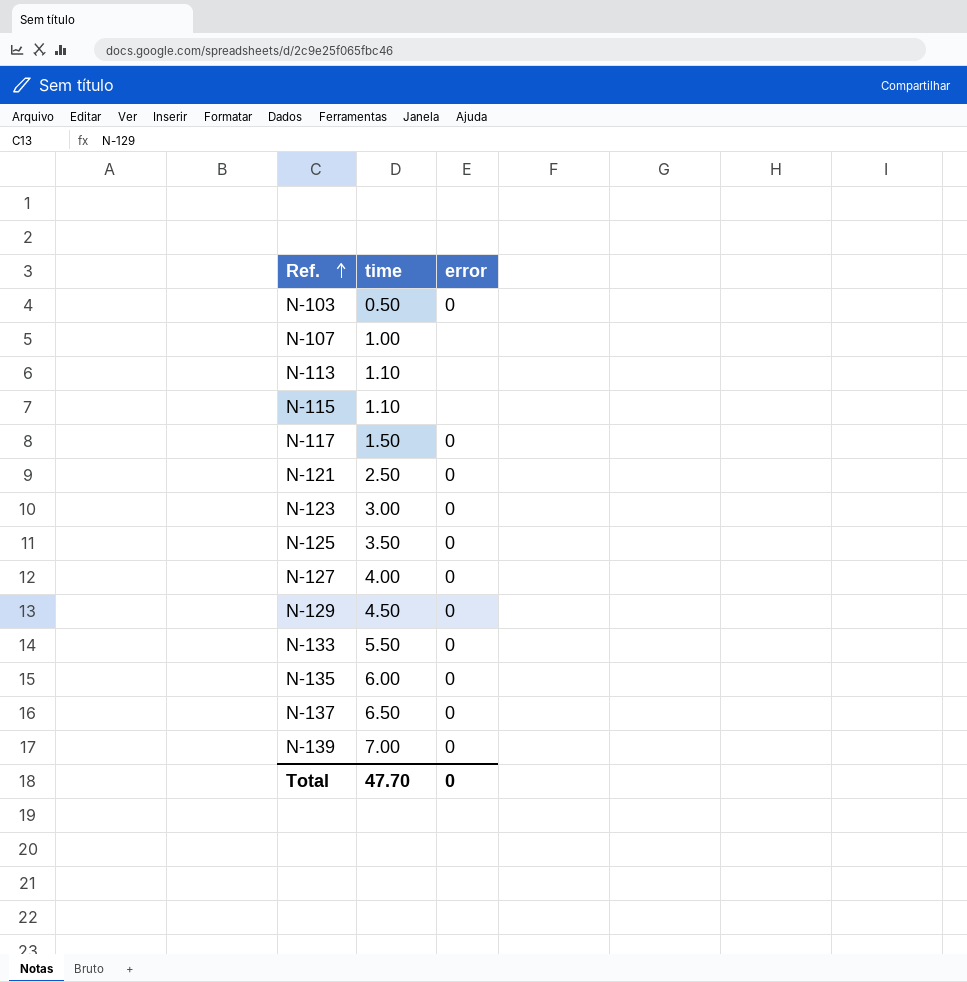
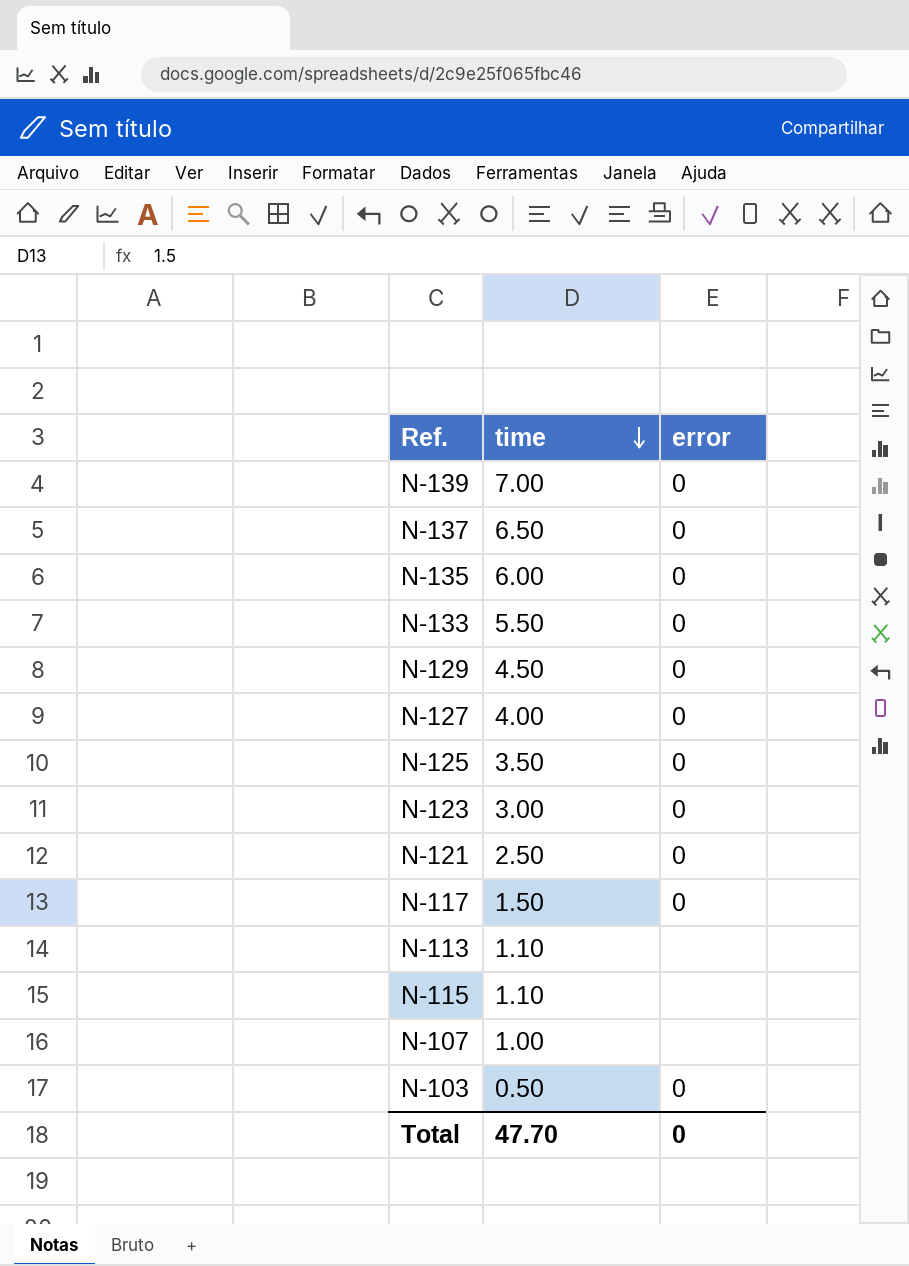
row order: Ref. ascending -> time descending

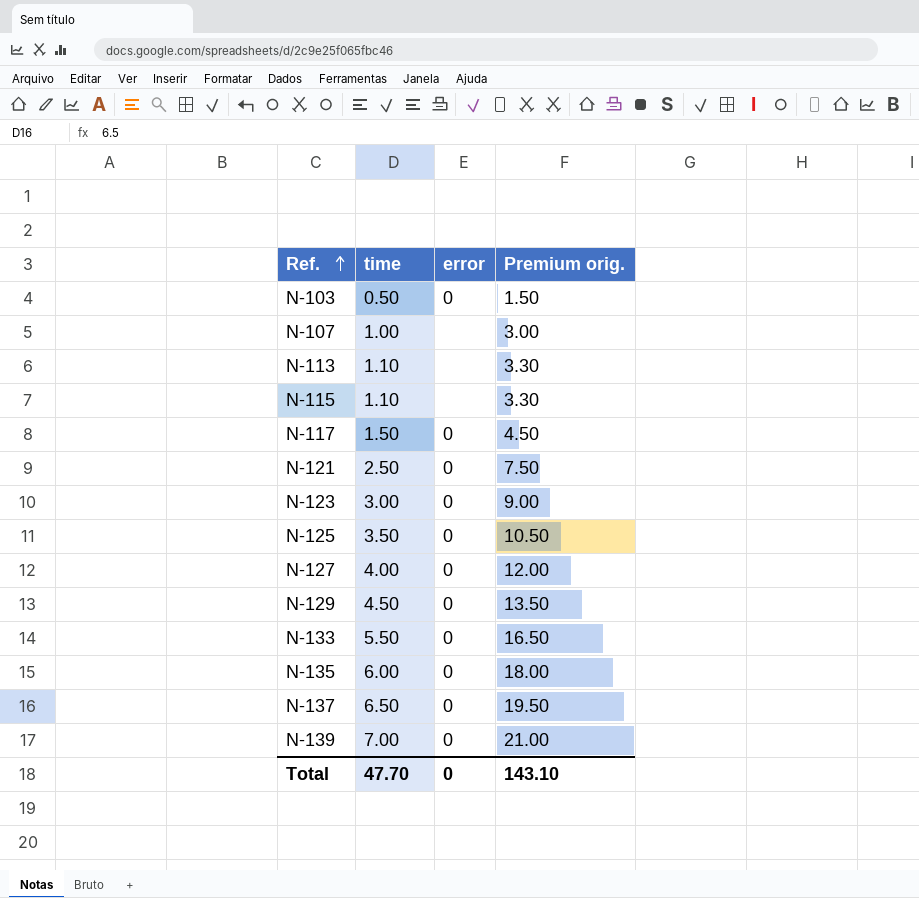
row order: time descending -> Ref. ascending
column Premium orig. | formula: none -> [time] * 3

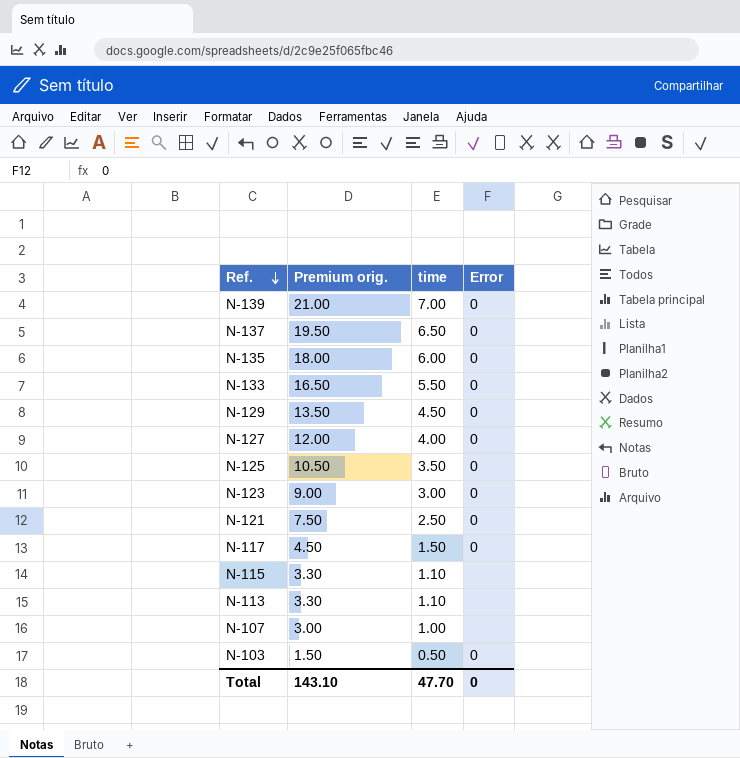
row order: Ref. ascending -> Ref. descending
column Premium orig. | position: 4 -> 2
column name: error -> Error

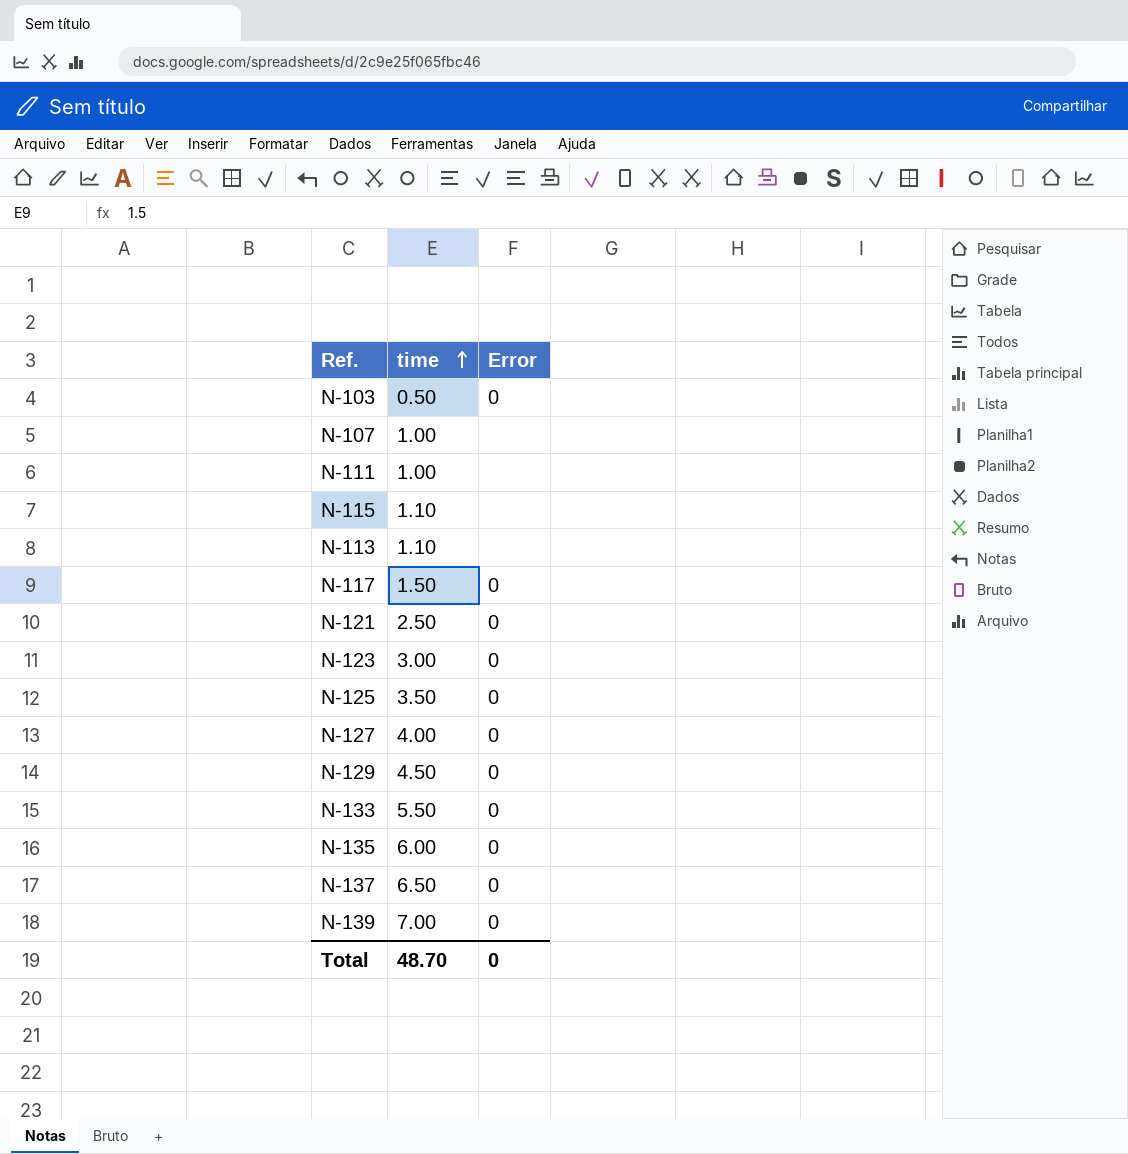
row order: Ref. descending -> time ascending
column Premium orig. | formula: [time] * 3 -> none
row N-111: none -> 1.00 | none
Total | time: 47.70 -> 48.70

